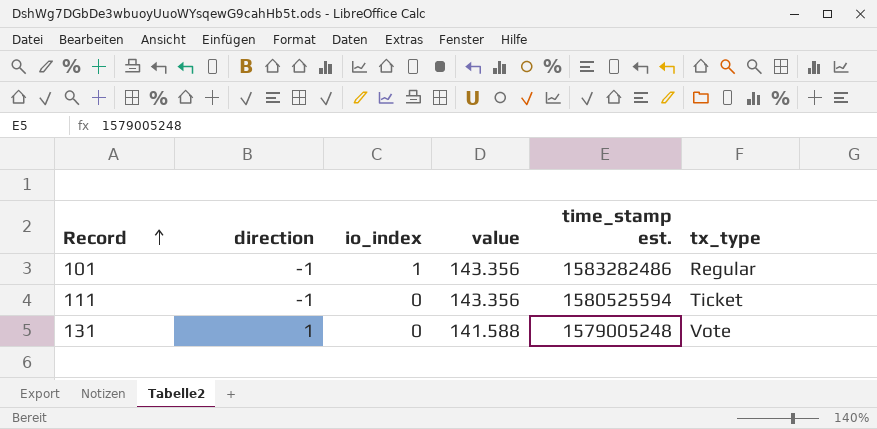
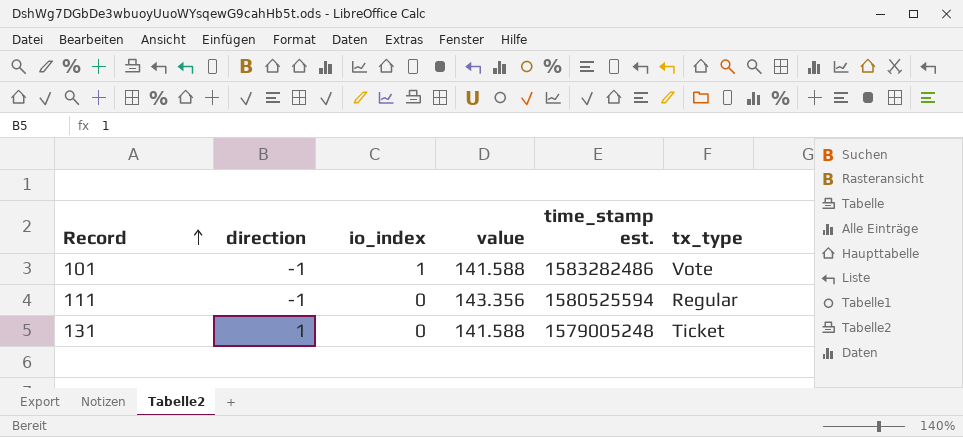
101 | value: 143.356 -> 141.588
101 | tx_type: Regular -> Vote
111 | tx_type: Ticket -> Regular
131 | tx_type: Vote -> Ticket

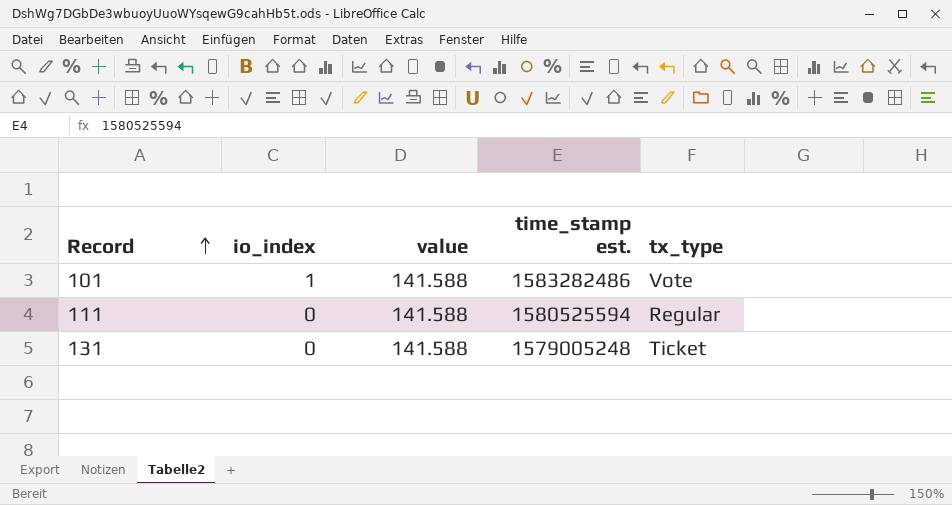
column direction | position: 2 -> none
111 | value: 143.356 -> 141.588

